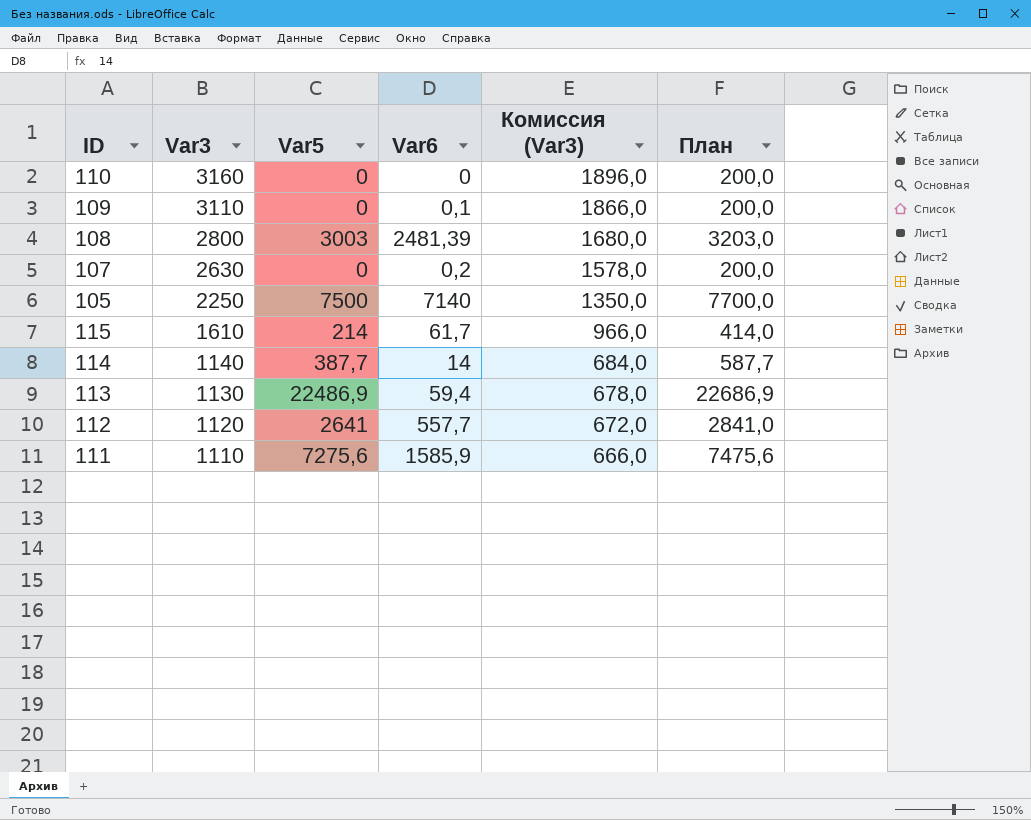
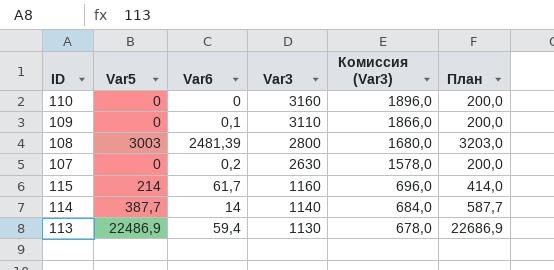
column Var3 | position: 2 -> 4
row 105: 2250 | 7500 | 7140 | 1350,0 | 7700,0 -> none
row 112: 1120 | 2641 | 557,7 | 672,0 | 2841,0 -> none
row 111: 1110 | 7275,6 | 1585,9 | 666,0 | 7475,6 -> none
115 | Var3: 1610 -> 1160
115 | Комиссия (Var3): 966,0 -> 696,0

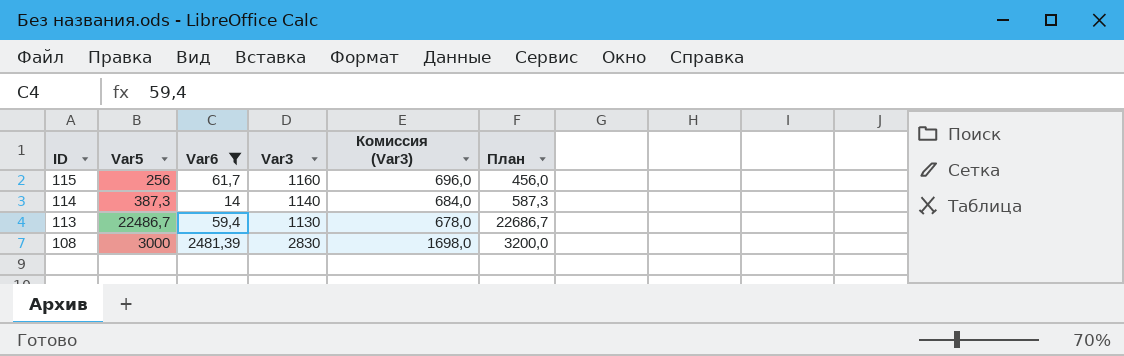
filter: none -> Var6 >= 14
row order: Var3 descending -> ID descending
115 | Var5: 214 -> 256
115 | План: 414,0 -> 456,0
114 | Var5: 387,7 -> 387,3
114 | План: 587,7 -> 587,3
113 | Var5: 22486,9 -> 22486,7
113 | План: 22686,9 -> 22686,7
108 | Var5: 3003 -> 3000
108 | Var3: 2800 -> 2830
108 | Комиссия (Var3): 1680,0 -> 1698,0
108 | План: 3203,0 -> 3200,0

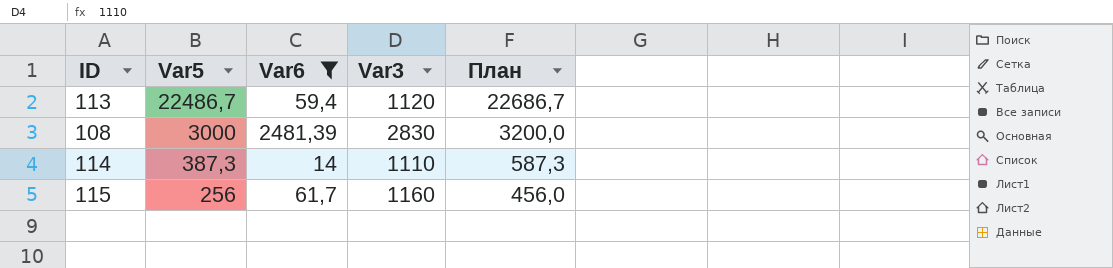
row order: ID descending -> Var5 descending
column Комиссия (Var3) | formula: [Var3] * 0,6 -> none
113 | Var3: 1130 -> 1120
114 | Var3: 1140 -> 1110

